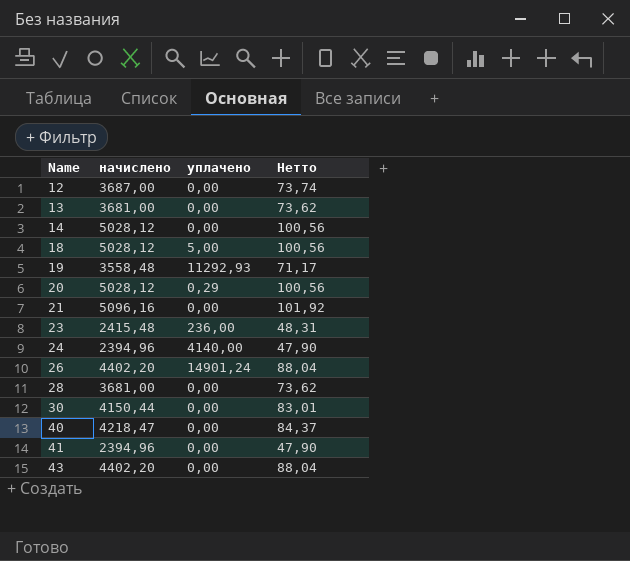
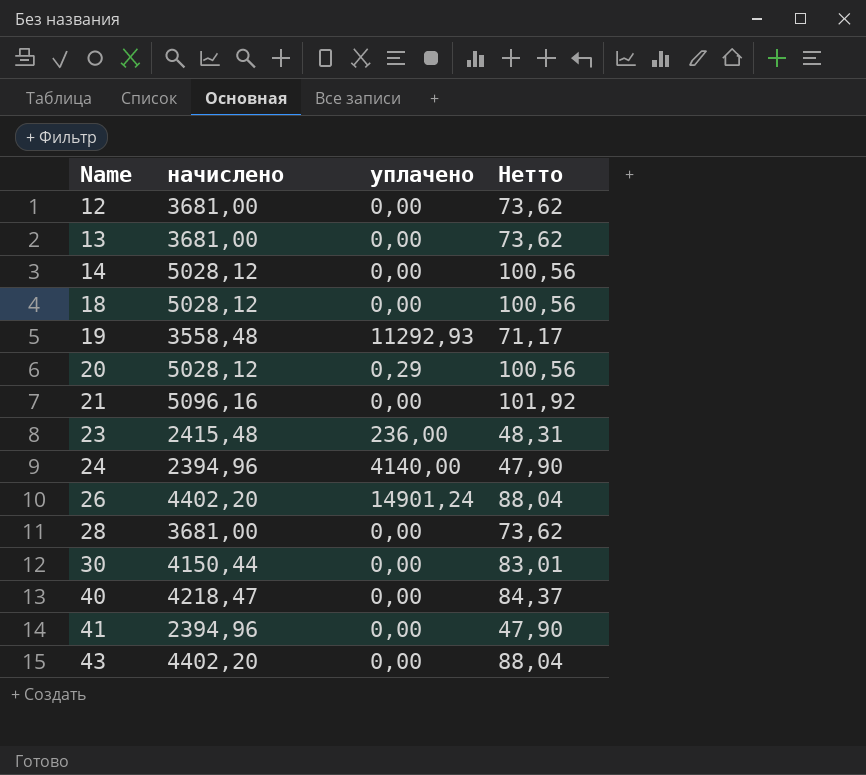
12 | начислено: 3687,00 -> 3681,00
12 | Нетто: 73,74 -> 73,62
18 | уплачено: 5,00 -> 0,00

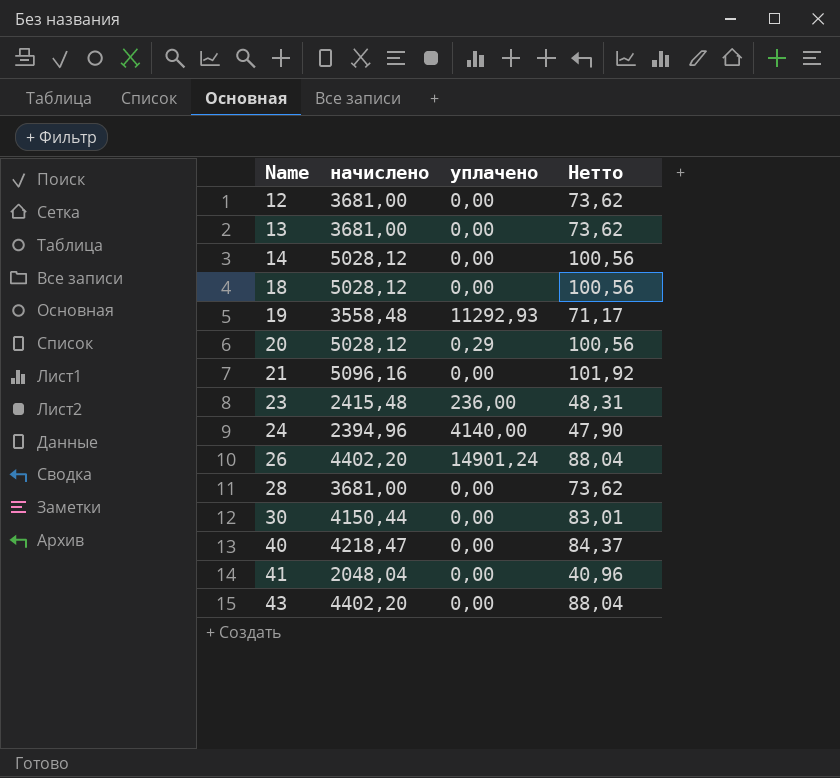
41 | начислено: 2394,96 -> 2048,04
41 | Нетто: 47,90 -> 40,96

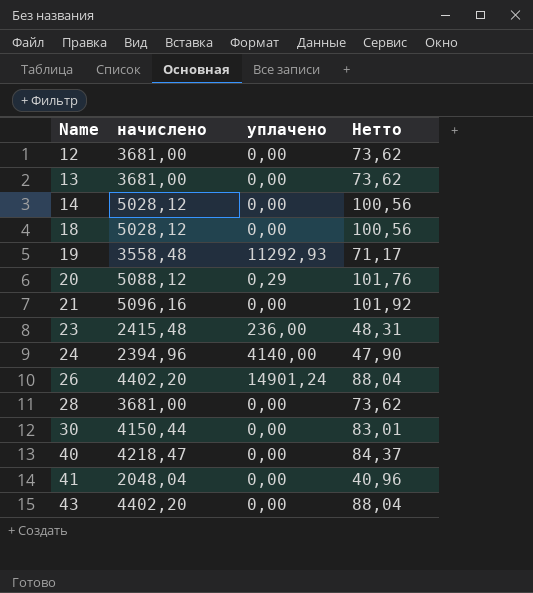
20 | начислено: 5028,12 -> 5088,12
20 | Нетто: 100,56 -> 101,76

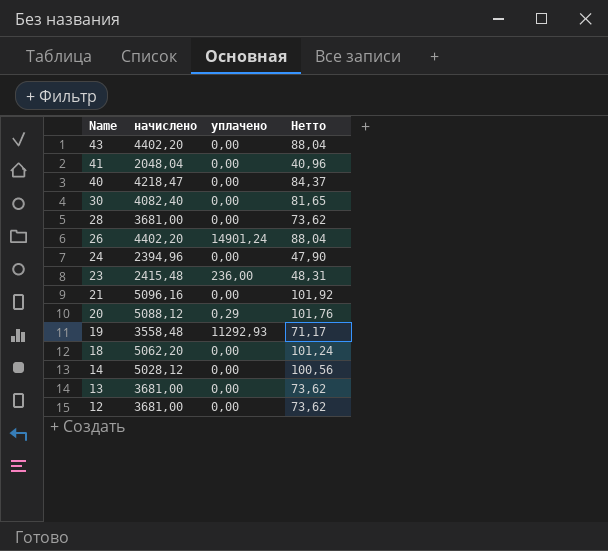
row order: Name ascending -> Name descending
30 | начислено: 4150,44 -> 4082,40
30 | Нетто: 83,01 -> 81,65
24 | уплачено: 4140,00 -> 0,00
18 | начислено: 5028,12 -> 5062,20
18 | Нетто: 100,56 -> 101,24

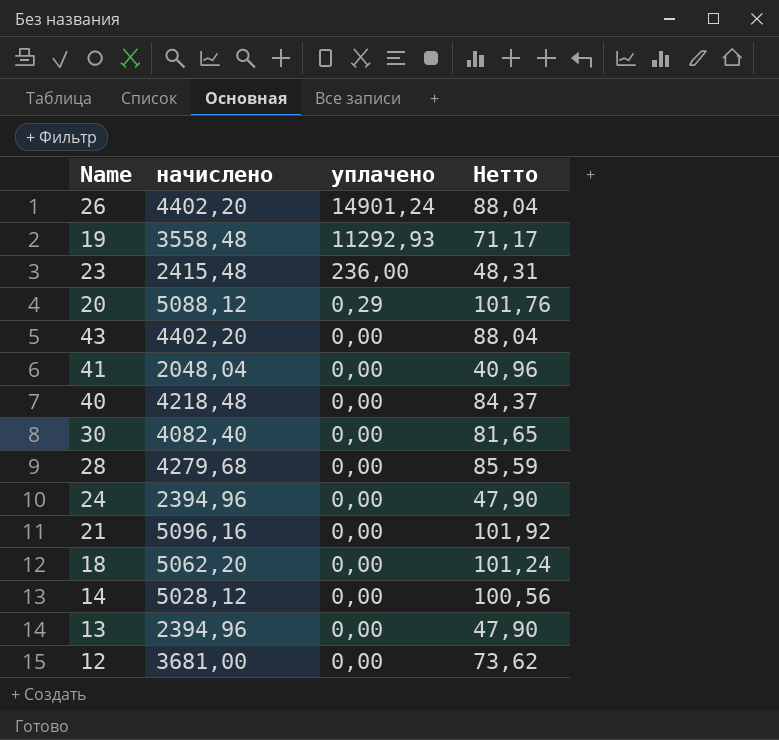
row order: Name descending -> уплачено descending
40 | начислено: 4218,47 -> 4218,48
28 | начислено: 3681,00 -> 4279,68
28 | Нетто: 73,62 -> 85,59
13 | начислено: 3681,00 -> 2394,96
13 | Нетто: 73,62 -> 47,90

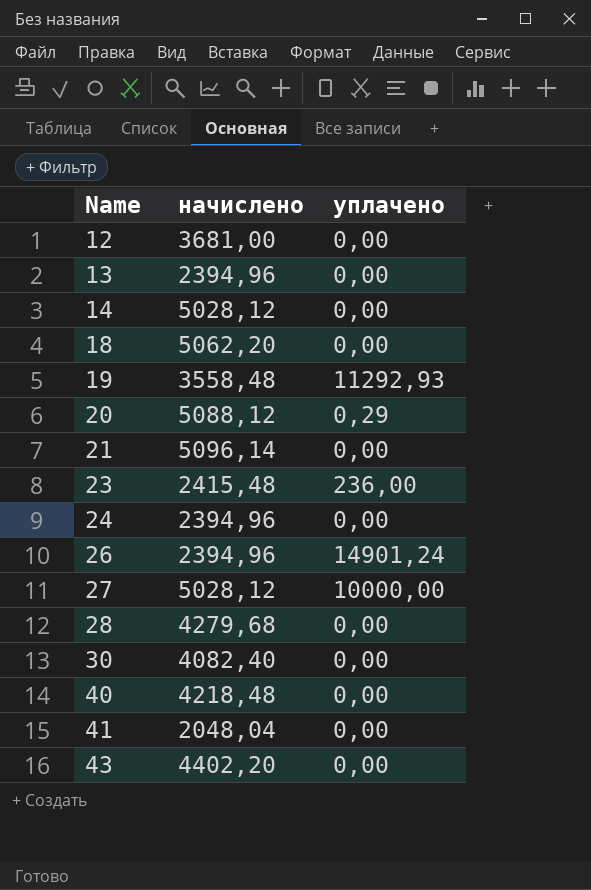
row order: уплачено descending -> Name ascending
column Нетто | formula: [начислено] * 0,02 -> none
21 | начислено: 5096,16 -> 5096,14
26 | начислено: 4402,20 -> 2394,96
row 27: none -> 5028,12 | 10000,00

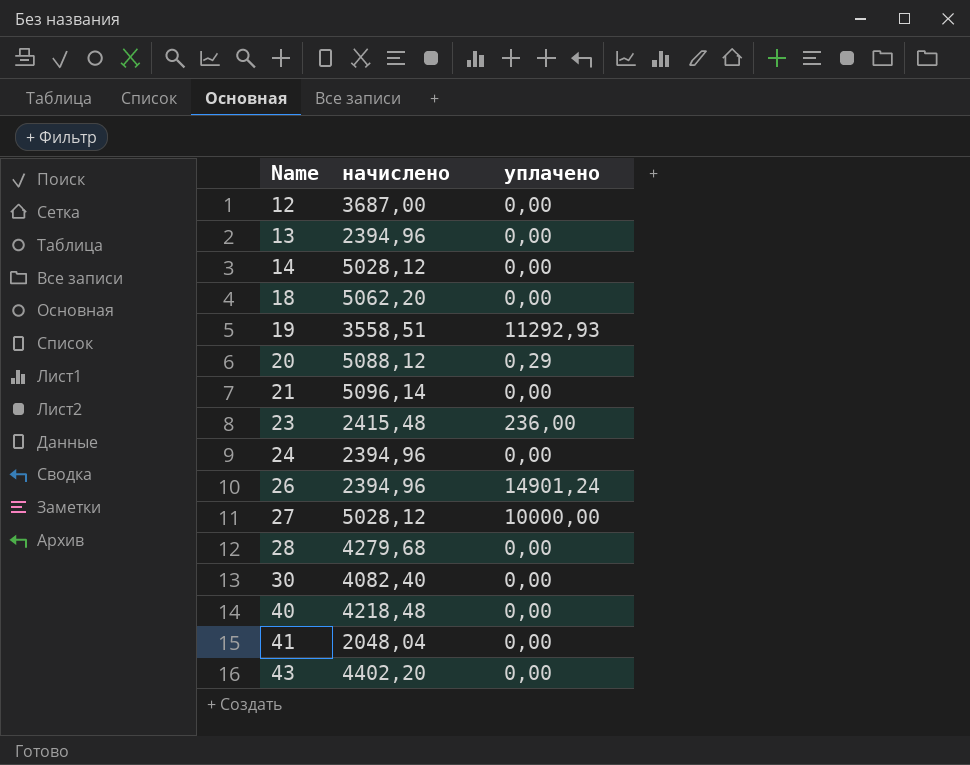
12 | начислено: 3681,00 -> 3687,00
19 | начислено: 3558,48 -> 3558,51

